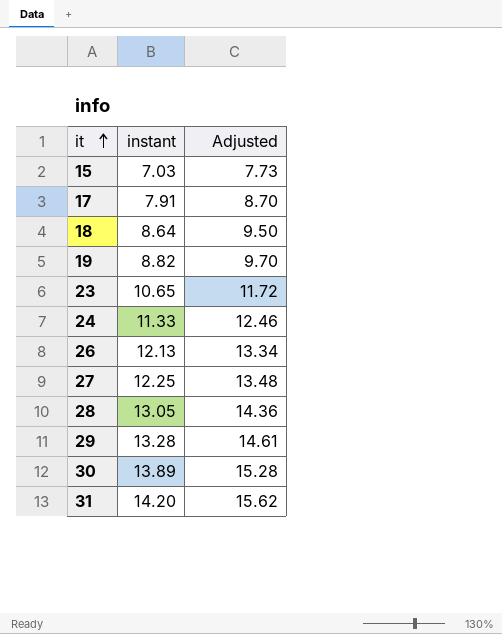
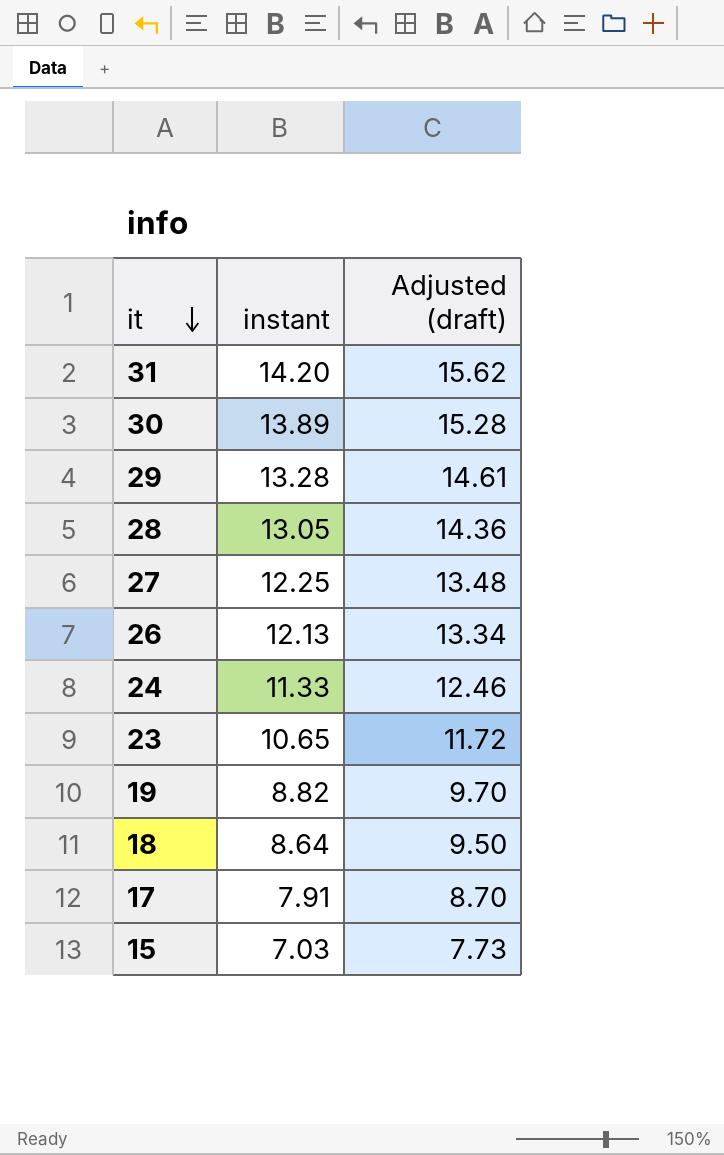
row order: it ascending -> it descending
column name: Adjusted -> Adjusted (draft)

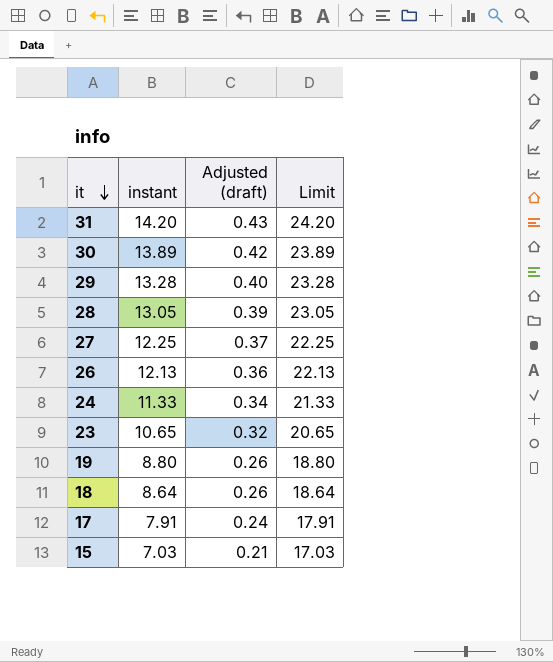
column Adjusted (draft) | formula: [instant] * 1.1 -> [instant] * 0.03
column Limit | formula: none -> [instant] + 10
19 | instant: 8.82 -> 8.80

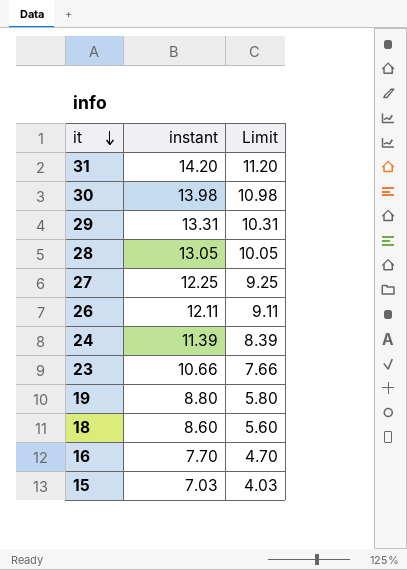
column Adjusted (draft) | formula: [instant] * 0.03 -> none
column Limit | formula: [instant] + 10 -> [instant] - 3
row 17: 7.91 | 0.24 | 17.91 -> none
30 | instant: 13.89 -> 13.98
29 | instant: 13.28 -> 13.31
26 | instant: 12.13 -> 12.11
24 | instant: 11.33 -> 11.39
23 | instant: 10.65 -> 10.66
18 | instant: 8.64 -> 8.60
row 16: none -> 7.70 | 4.70

